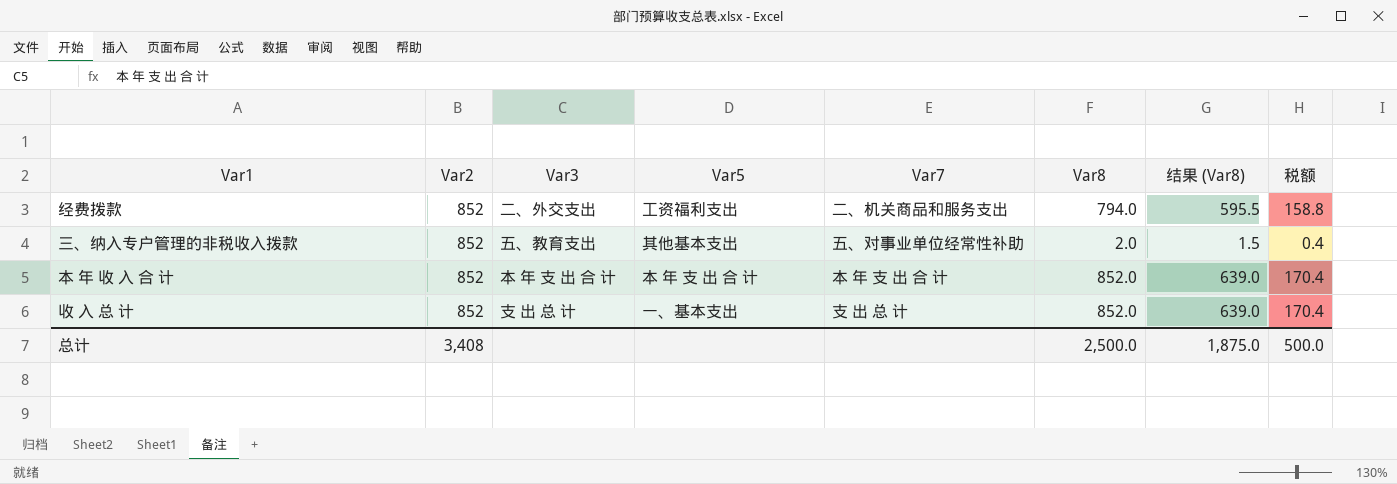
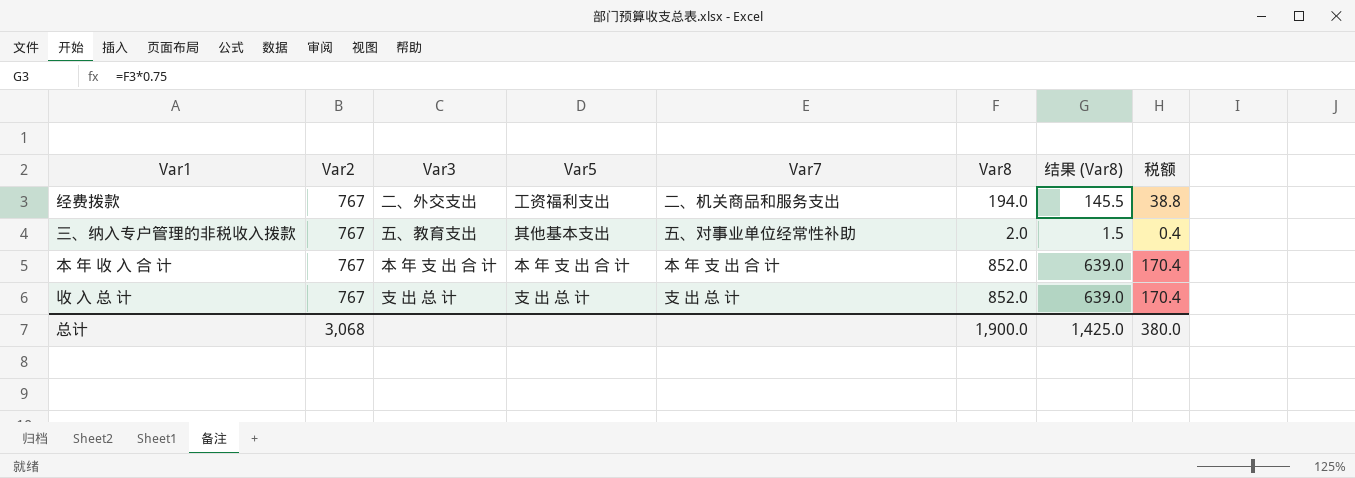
经费拨款 | Var2: 852 -> 767
经费拨款 | Var8: 794.0 -> 194.0
经费拨款 | 结果 (Var8): 595.5 -> 145.5
经费拨款 | 税额: 158.8 -> 38.8
三、纳入专户管理的非税收入拨款 | Var2: 852 -> 767
本 年 收 入 合 计 | Var2: 852 -> 767
收 入 总 计 | Var2: 852 -> 767
收 入 总 计 | Var5: 一、基本支出 -> 支 出 总 计
总计 | Var2: 3,408 -> 3,068
总计 | Var8: 2,500.0 -> 1,900.0
总计 | 结果 (Var8): 1,875.0 -> 1,425.0
总计 | 税额: 500.0 -> 380.0

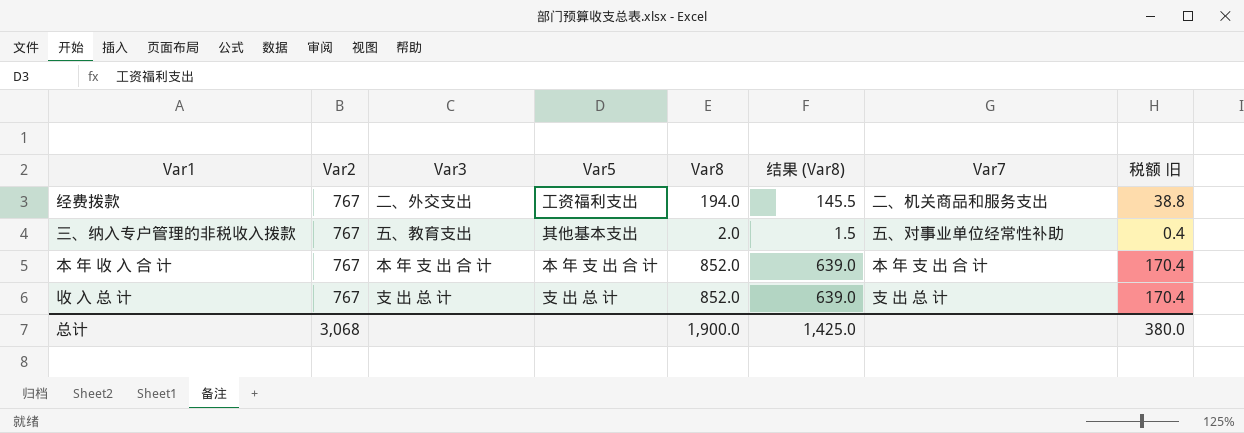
column Var7 | position: 5 -> 7
column name: 税额 -> 税额 旧

